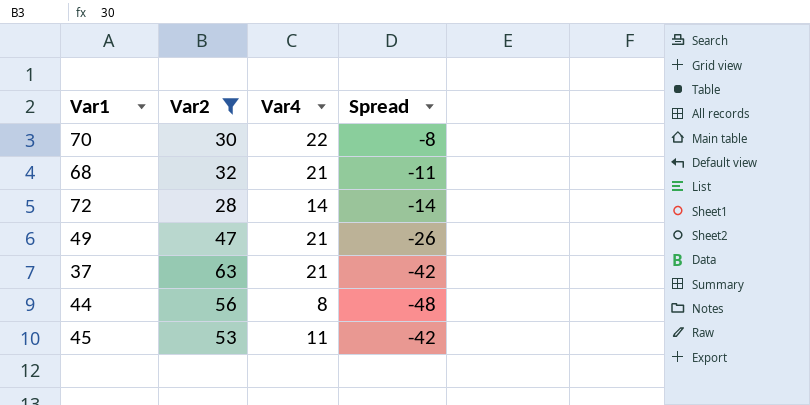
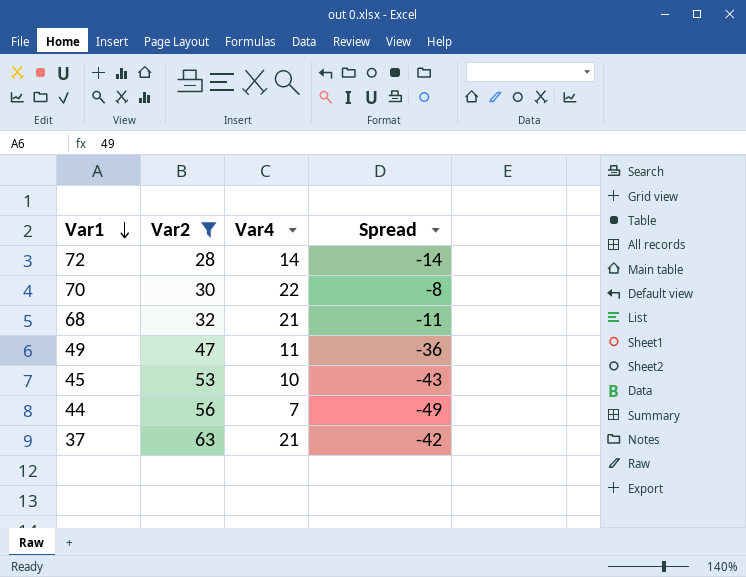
row order: none -> Var1 descending
49 | Var4: 21 -> 11
49 | Spread: -26 -> -36
45 | Var4: 11 -> 10
45 | Spread: -42 -> -43
44 | Var4: 8 -> 7
44 | Spread: -48 -> -49

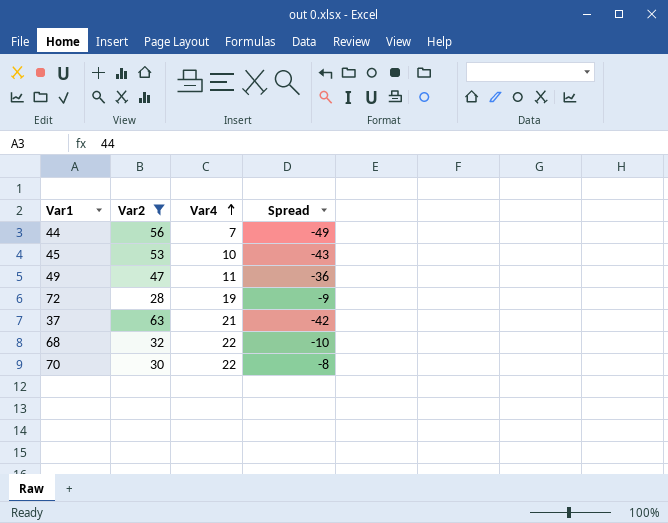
row order: Var1 descending -> Var4 ascending
72 | Var4: 14 -> 19
72 | Spread: -14 -> -9
68 | Var4: 21 -> 22
68 | Spread: -11 -> -10

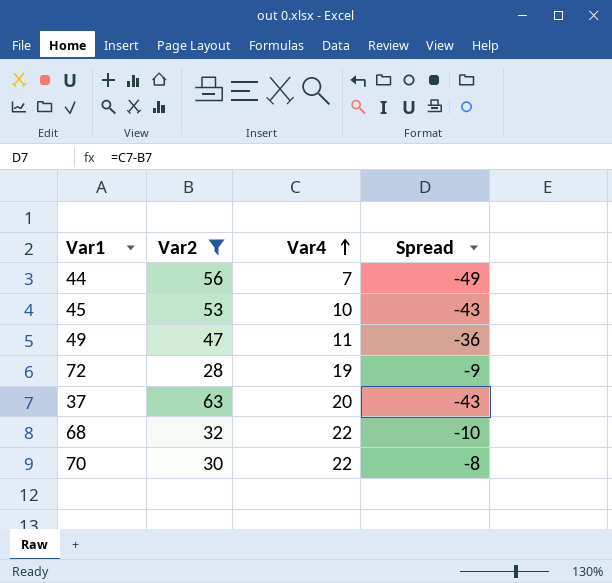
37 | Var4: 21 -> 20
37 | Spread: -42 -> -43

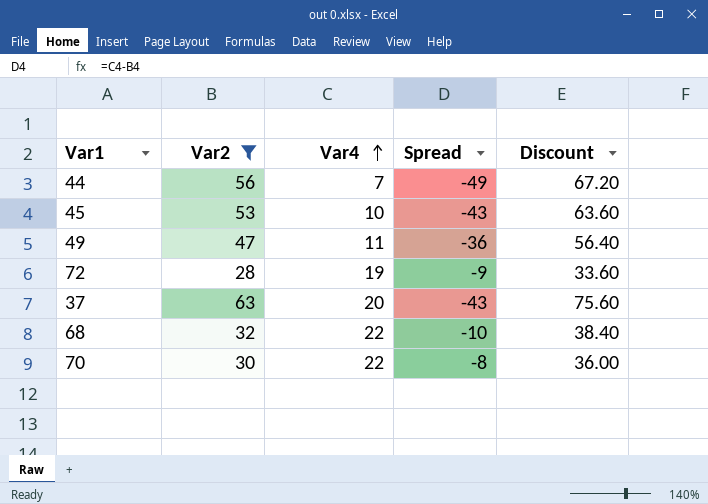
column Discount | formula: none -> [Var2] * 1.2

